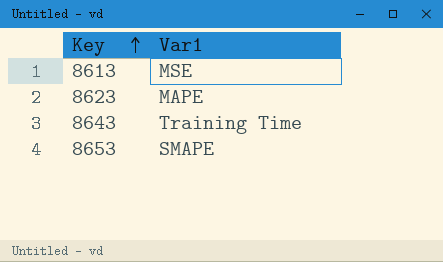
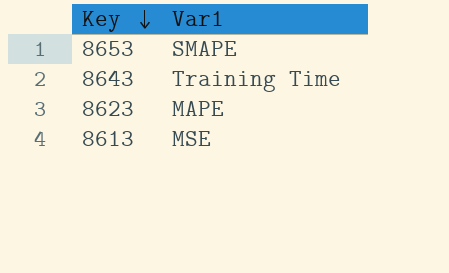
row order: Key ascending -> Key descending

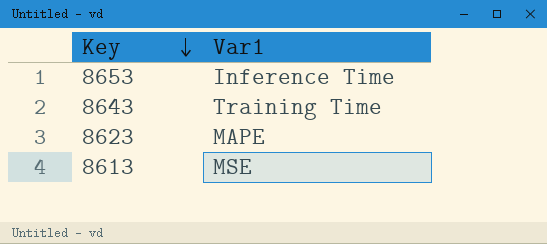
8653 | Var1: SMAPE -> Inference Time

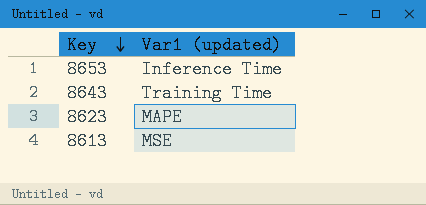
column name: Var1 -> Var1 (updated)

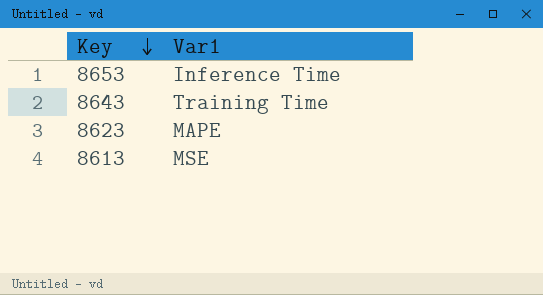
column name: Var1 (updated) -> Var1

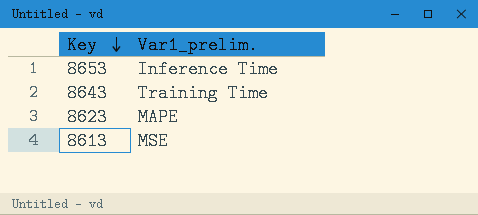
column name: Var1 -> Var1_prelim.

